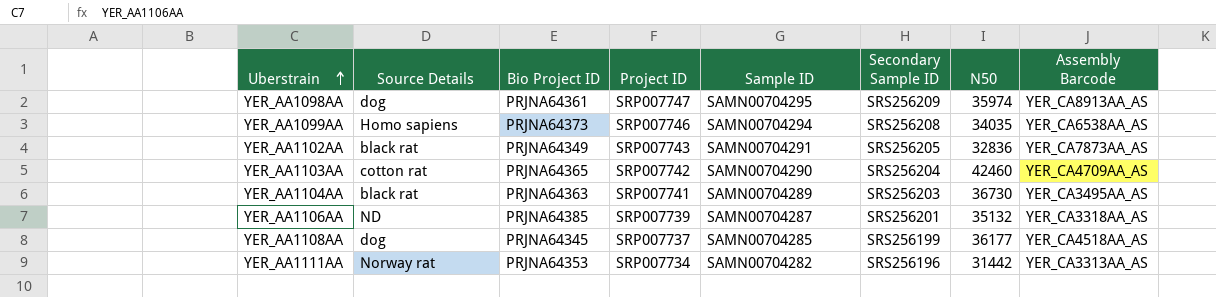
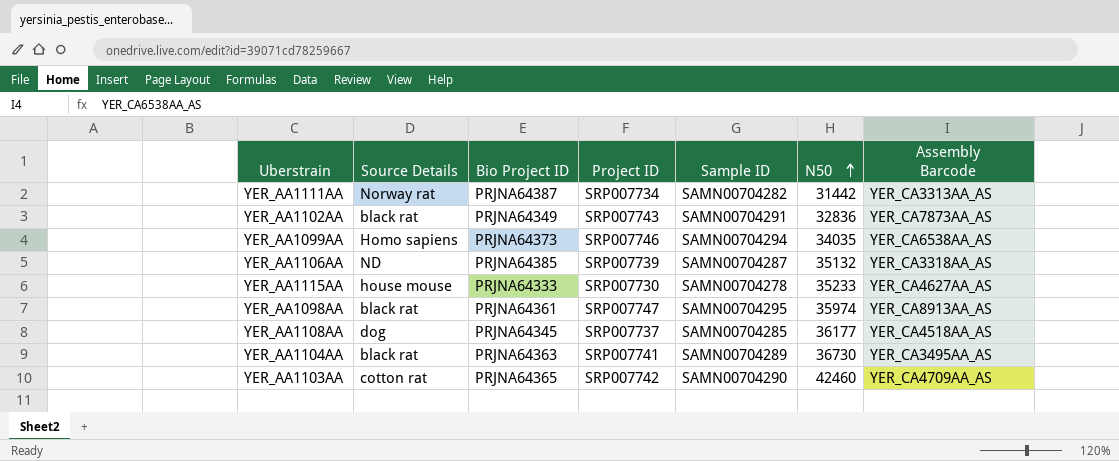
row order: Uberstrain ascending -> N50 ascending
column Secondary Sample ID | position: 6 -> none
YER_AA1111AA | Bio Project ID: PRJNA64353 -> PRJNA64387
row YER_AA1115AA: none -> house mouse | PRJNA64333 | SRP007730 | SAMN00704278 | 35233 | YER_CA4627AA_AS
YER_AA1098AA | Source Details: dog -> black rat

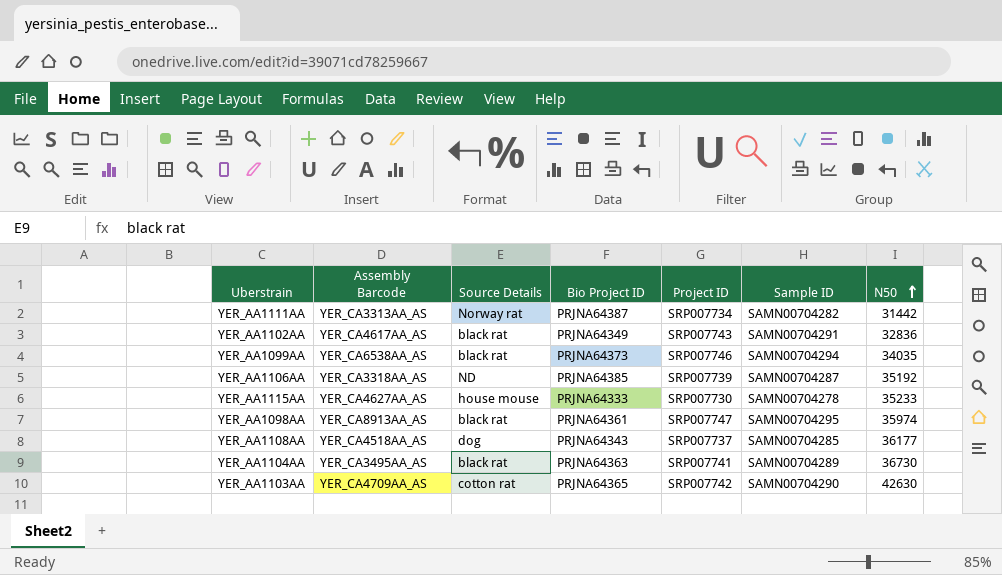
column Assembly Barcode | position: 7 -> 2
YER_AA1102AA | Assembly Barcode: YER_CA7873AA_AS -> YER_CA4617AA_AS
YER_AA1099AA | Source Details: Homo sapiens -> black rat
YER_AA1106AA | N50: 35132 -> 35192
YER_AA1108AA | Bio Project ID: PRJNA64345 -> PRJNA64343
YER_AA1103AA | N50: 42460 -> 42630

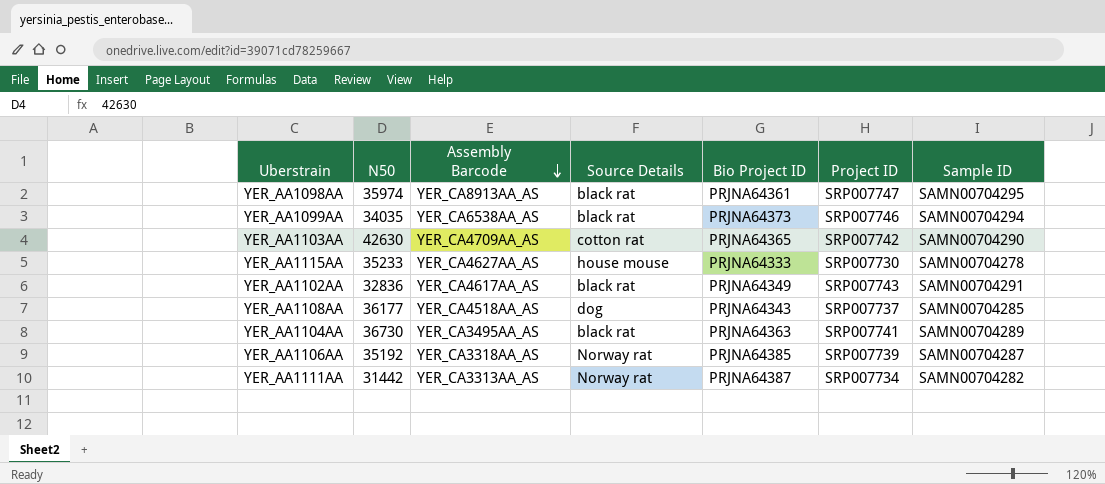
row order: N50 ascending -> Assembly Barcode descending
column N50 | position: 7 -> 2
YER_AA1106AA | Source Details: ND -> Norway rat

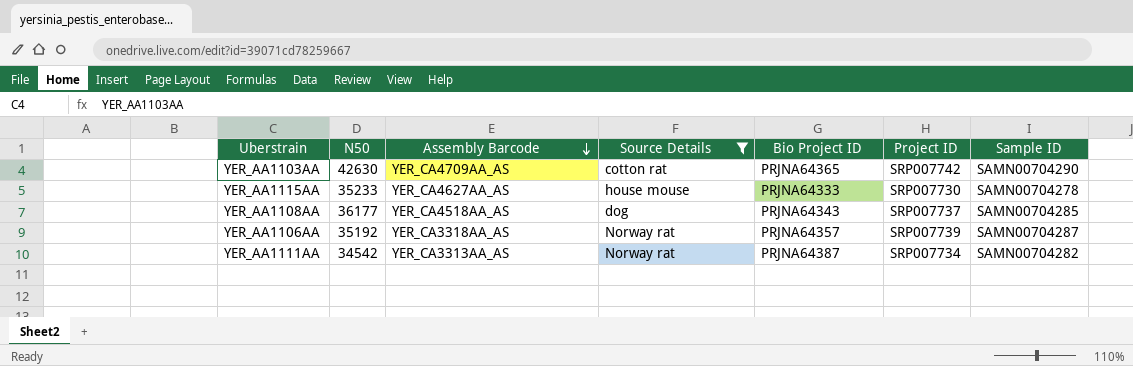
filter: none -> Source Details != black rat
YER_AA1106AA | Bio Project ID: PRJNA64385 -> PRJNA64357
YER_AA1111AA | N50: 31442 -> 34542

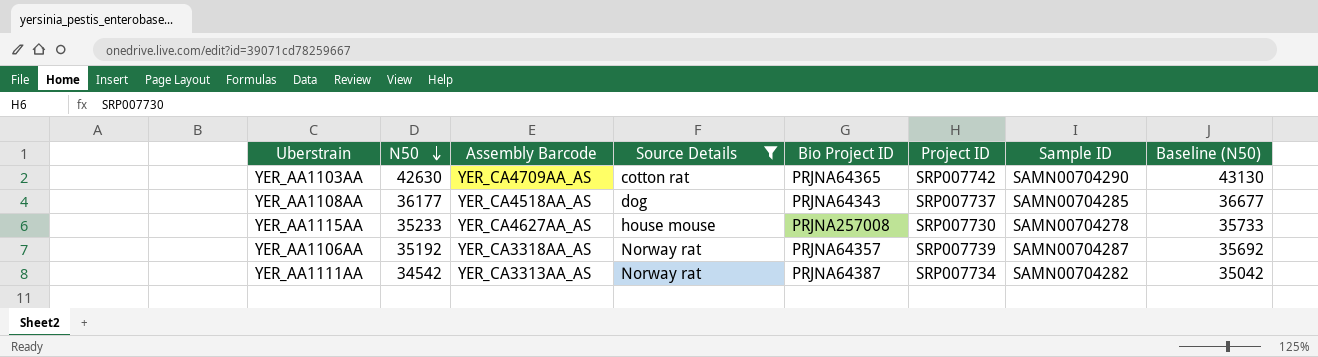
row order: Assembly Barcode descending -> N50 descending
column Baseline (N50) | formula: none -> [N50] + 500
YER_AA1115AA | Bio Project ID: PRJNA64333 -> PRJNA257008

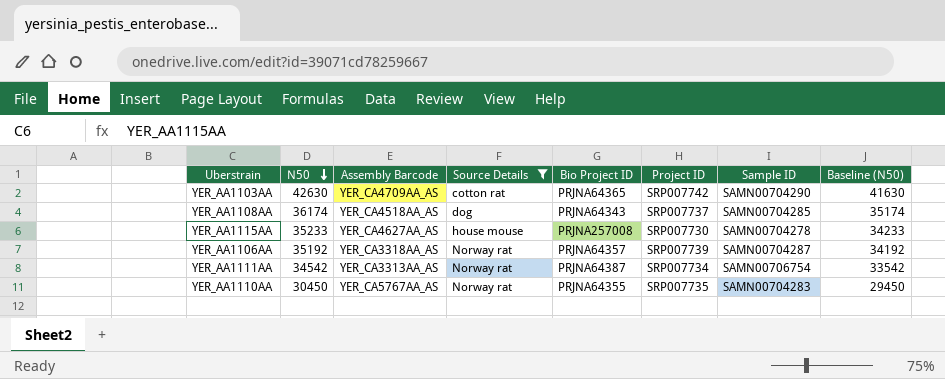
column Baseline (N50) | formula: [N50] + 500 -> [N50] - 1000
YER_AA1108AA | N50: 36177 -> 36174
YER_AA1111AA | Sample ID: SAMN00704282 -> SAMN00706754
row YER_AA1110AA: none -> 30450 | YER_CA5767AA_AS | Norway rat | PRJNA64355 | SRP007735 | SAMN00704283 | 29450

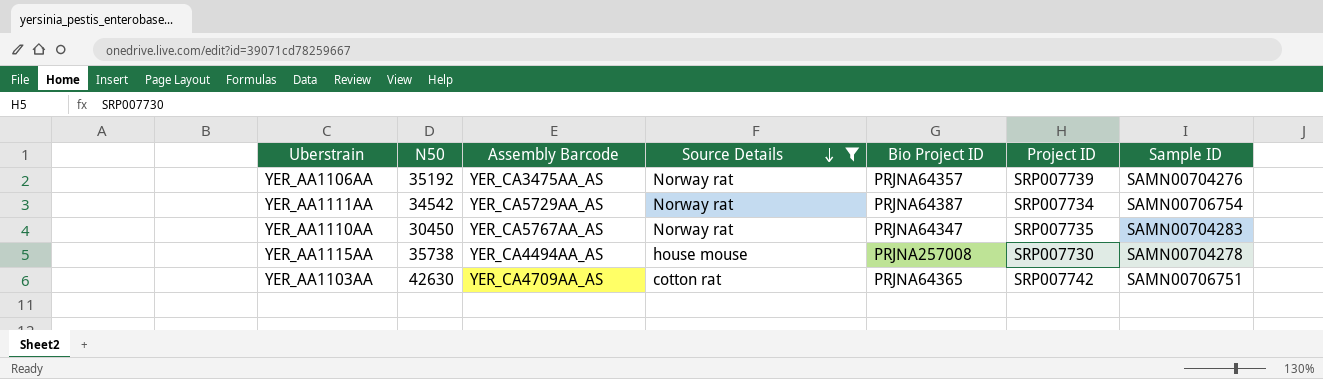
row order: N50 descending -> Source Details descending
column Baseline (N50) | formula: [N50] - 1000 -> none
row YER_AA1108AA: 36174 | YER_CA4518AA_AS | dog | PRJNA64343 | SRP007737 | SAMN00704285 | 35174 -> none
YER_AA1106AA | Assembly Barcode: YER_CA3318AA_AS -> YER_CA3475AA_AS
YER_AA1106AA | Sample ID: SAMN00704287 -> SAMN00704276
YER_AA1111AA | Assembly Barcode: YER_CA3313AA_AS -> YER_CA5729AA_AS
YER_AA1110AA | Bio Project ID: PRJNA64355 -> PRJNA64347
YER_AA1115AA | N50: 35233 -> 35738
YER_AA1115AA | Assembly Barcode: YER_CA4627AA_AS -> YER_CA4494AA_AS
YER_AA1103AA | Sample ID: SAMN00704290 -> SAMN00706751

